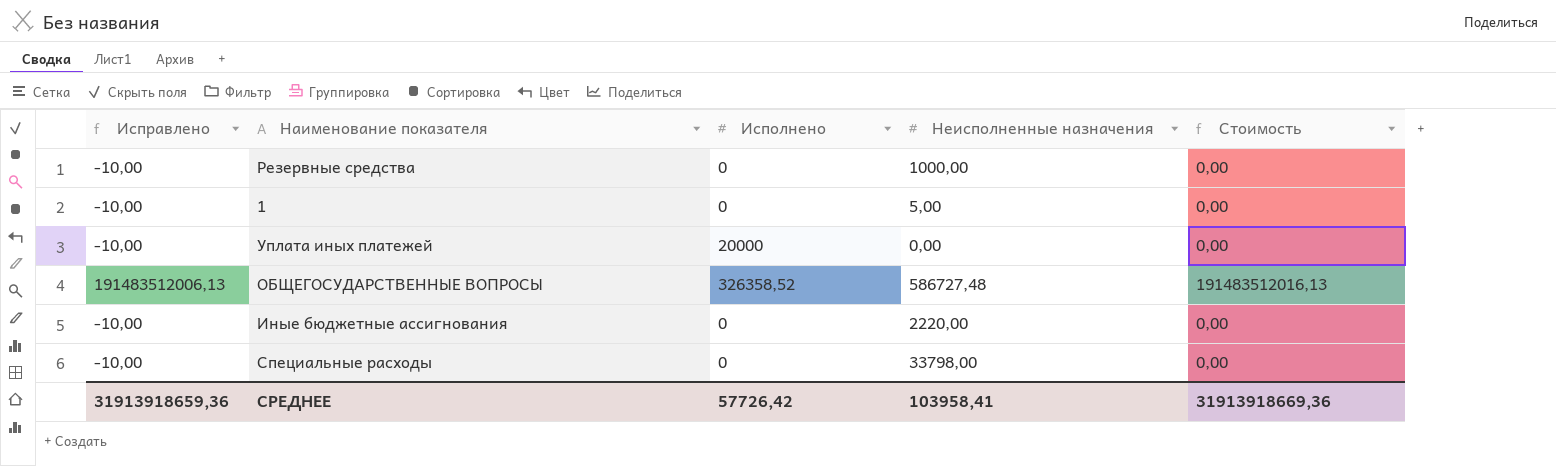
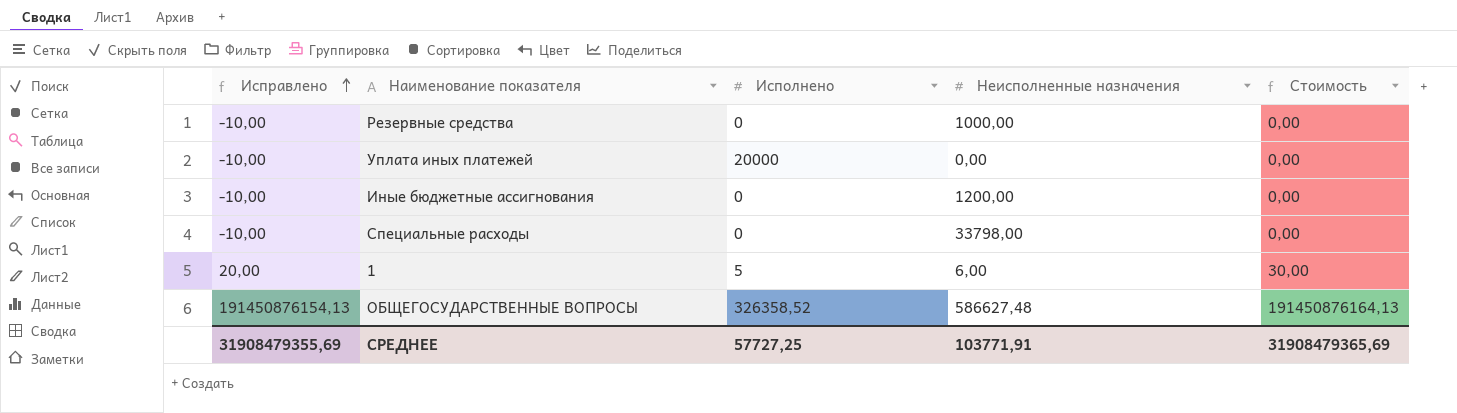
row order: none -> Исправлено ascending
Иные бюджетные ассигнования | Неисполненные назначения: 2220,00 -> 1200,00
1 | Исправлено: -10,00 -> 20,00
1 | Исполнено: 0 -> 5
1 | Неисполненные назначения: 5,00 -> 6,00
1 | Стоимость: 0,00 -> 30,00
ОБЩЕГОСУДАРСТВЕННЫЕ ВОПРОСЫ | Исправлено: 191483512006,13 -> 191450876154,13
ОБЩЕГОСУДАРСТВЕННЫЕ ВОПРОСЫ | Неисполненные назначения: 586727,48 -> 586627,48
ОБЩЕГОСУДАРСТВЕННЫЕ ВОПРОСЫ | Стоимость: 191483512016,13 -> 191450876164,13
СРЕДНЕЕ | Исправлено: 31913918659,36 -> 31908479355,69
СРЕДНЕЕ | Исполнено: 57726,42 -> 57727,25
СРЕДНЕЕ | Неисполненные назначения: 103958,41 -> 103771,91
СРЕДНЕЕ | Стоимость: 31913918669,36 -> 31908479365,69

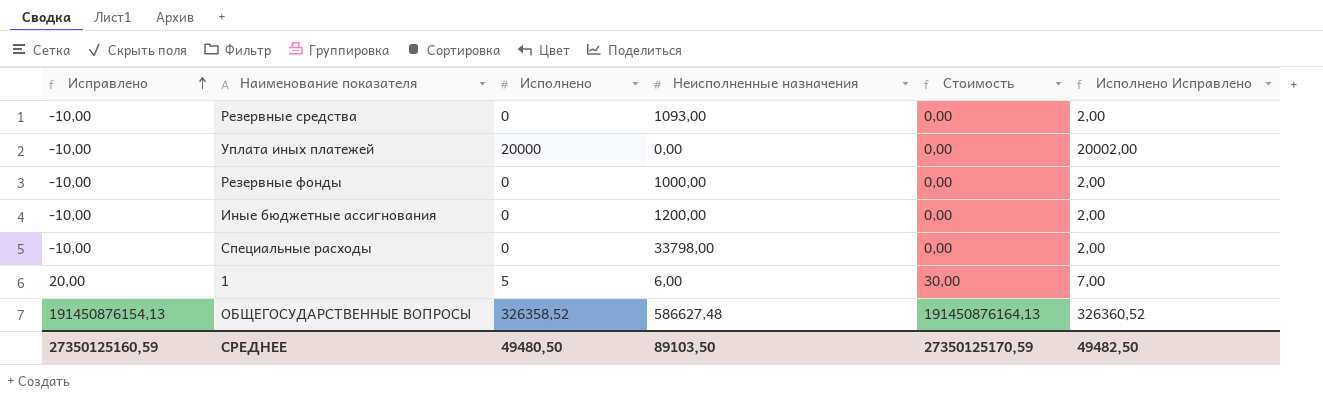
column Исполнено Исправлено | formula: none -> [Исполнено] + 2
Резервные средства | Неисполненные назначения: 1000,00 -> 1093,00
row Резервные фонды: none -> -10,00 | 0 | 1000,00 | 0,00 | 2,00
СРЕДНЕЕ | Исправлено: 31908479355,69 -> 27350125160,59
СРЕДНЕЕ | Исполнено: 57727,25 -> 49480,50
СРЕДНЕЕ | Неисполненные назначения: 103771,91 -> 89103,50
СРЕДНЕЕ | Стоимость: 31908479365,69 -> 27350125170,59

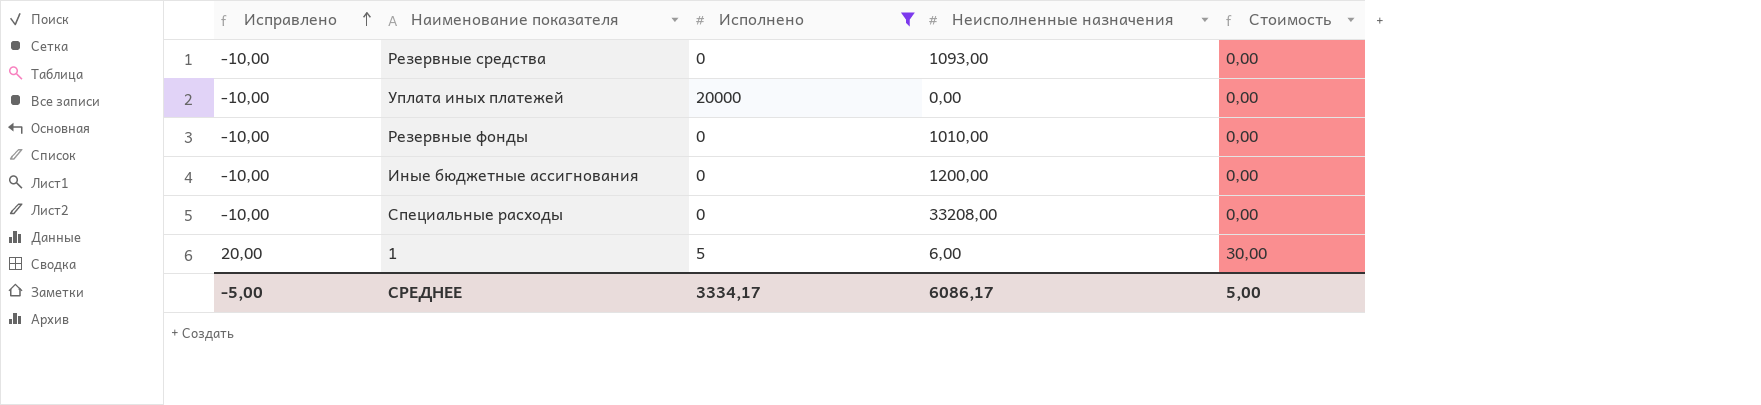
filter: none -> Исполнено != 326358,52
column Исполнено Исправлено | formula: [Исполнено] + 2 -> none
Резервные фонды | Неисполненные назначения: 1000,00 -> 1010,00
Специальные расходы | Неисполненные назначения: 33798,00 -> 33208,00
СРЕДНЕЕ | Исправлено: 27350125160,59 -> -5,00
СРЕДНЕЕ | Исполнено: 49480,50 -> 3334,17
СРЕДНЕЕ | Неисполненные назначения: 89103,50 -> 6086,17
СРЕДНЕЕ | Стоимость: 27350125170,59 -> 5,00

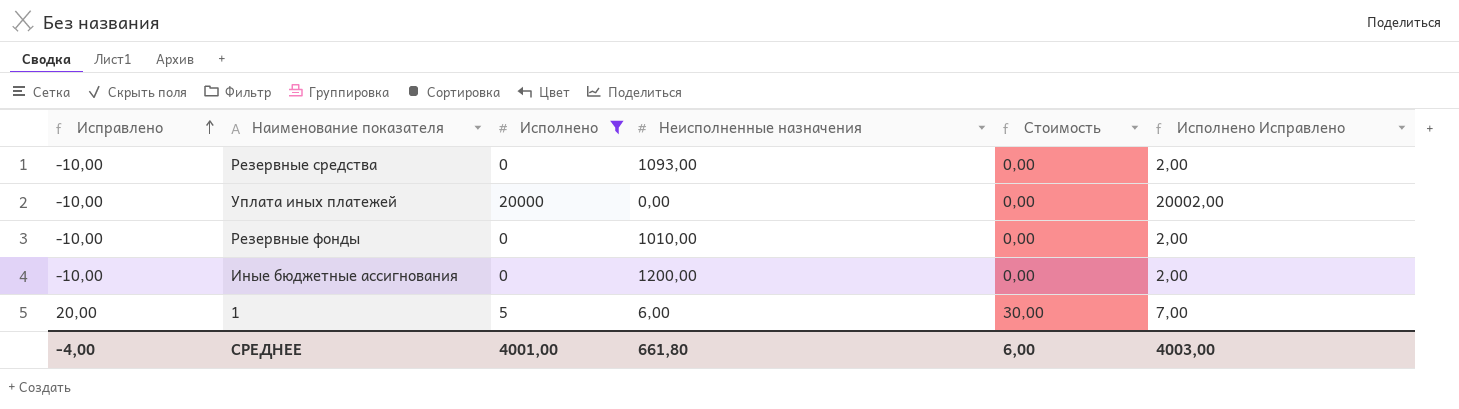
column Исполнено Исправлено | formula: none -> [Исполнено] + 2
row Специальные расходы: -10,00 | 0 | 33208,00 | 0,00 -> none
СРЕДНЕЕ | Исправлено: -5,00 -> -4,00
СРЕДНЕЕ | Исполнено: 3334,17 -> 4001,00
СРЕДНЕЕ | Неисполненные назначения: 6086,17 -> 661,80
СРЕДНЕЕ | Стоимость: 5,00 -> 6,00

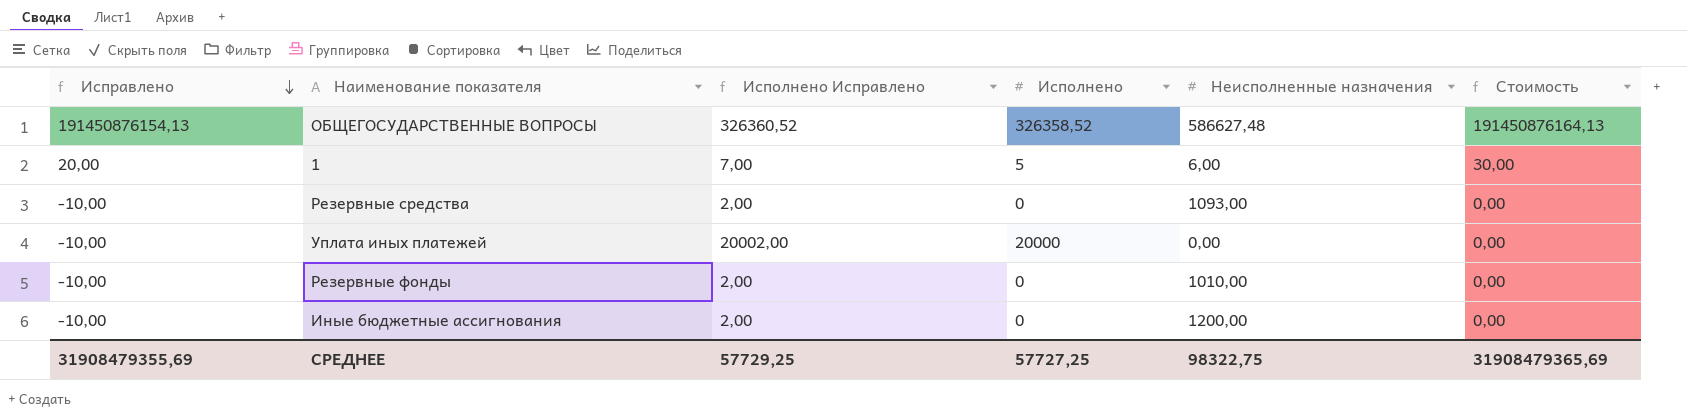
filter: Исполнено != 326358,52 -> none
row order: Исправлено ascending -> Исправлено descending
column Исполнено Исправлено | position: 6 -> 3
СРЕДНЕЕ | Исправлено: -4,00 -> 31908479355,69
СРЕДНЕЕ | Исполнено Исправлено: 4003,00 -> 57729,25
СРЕДНЕЕ | Исполнено: 4001,00 -> 57727,25
СРЕДНЕЕ | Неисполненные назначения: 661,80 -> 98322,75
СРЕДНЕЕ | Стоимость: 6,00 -> 31908479365,69

